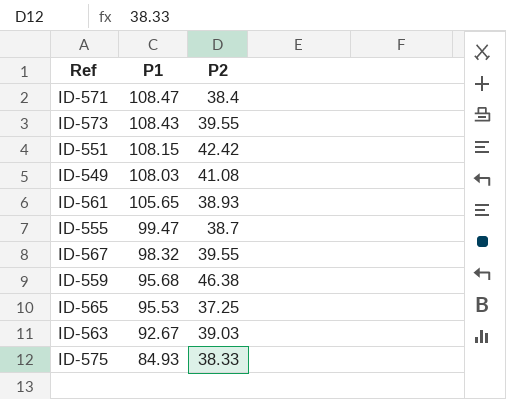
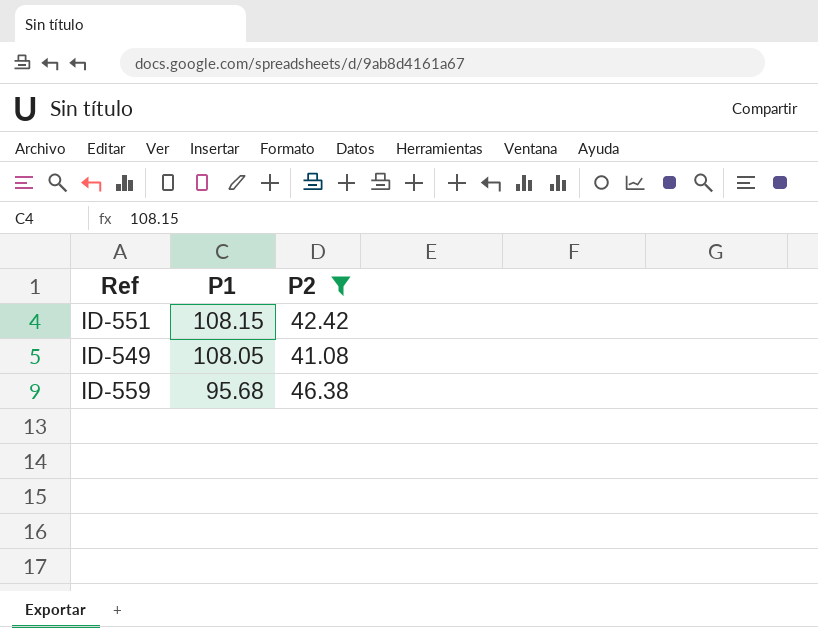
filter: none -> P2 >= 41.08
ID-549 | P1: 108.03 -> 108.05

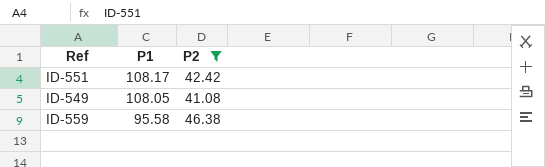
ID-551 | P1: 108.15 -> 108.17
ID-559 | P1: 95.68 -> 95.58

